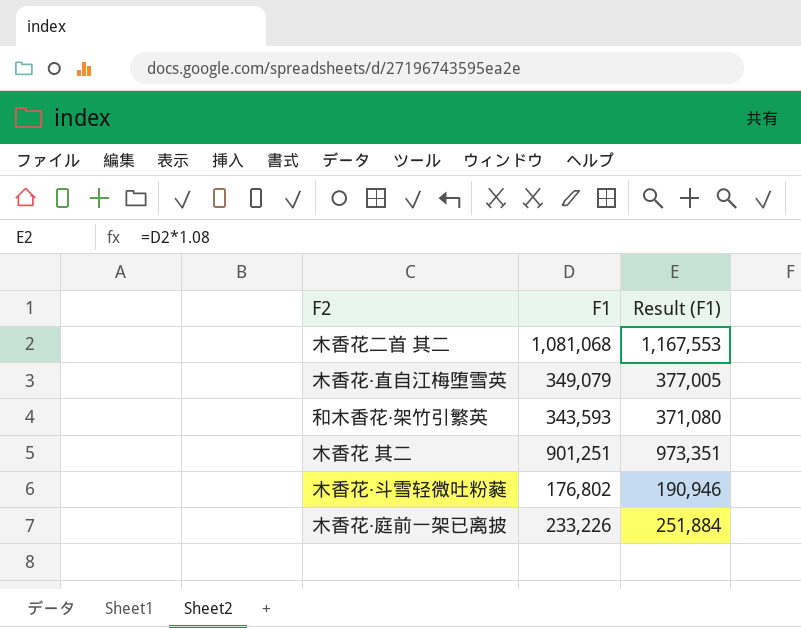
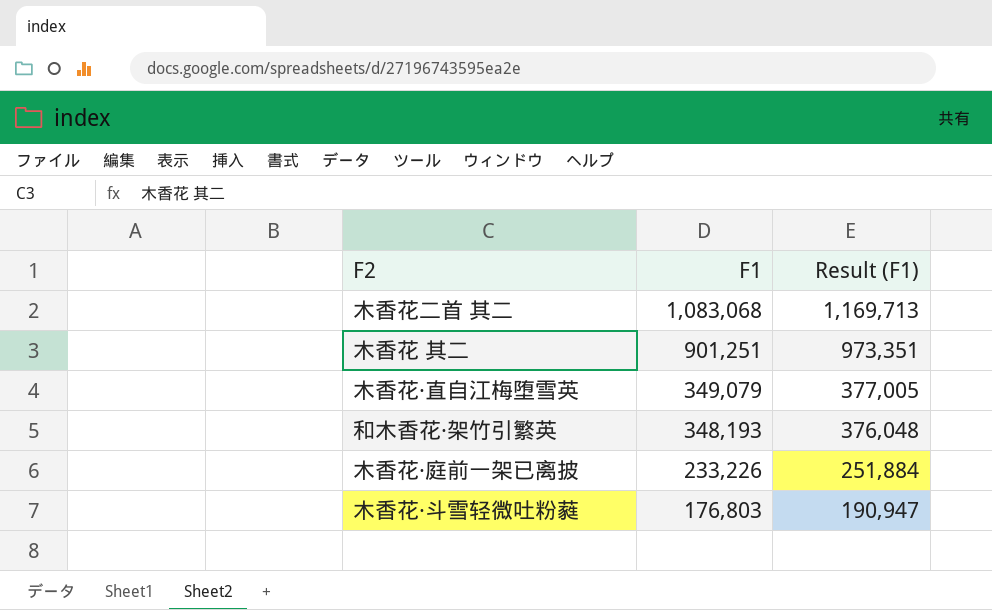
row order: none -> F1 descending
木香花二首 其二 | F1: 1,081,068 -> 1,083,068
木香花二首 其二 | Result (F1): 1,167,553 -> 1,169,713
和木香花·架竹引繁英 | F1: 343,593 -> 348,193
和木香花·架竹引繁英 | Result (F1): 371,080 -> 376,048
木香花·斗雪轻微吐粉蕤 | F1: 176,802 -> 176,803
木香花·斗雪轻微吐粉蕤 | Result (F1): 190,946 -> 190,947

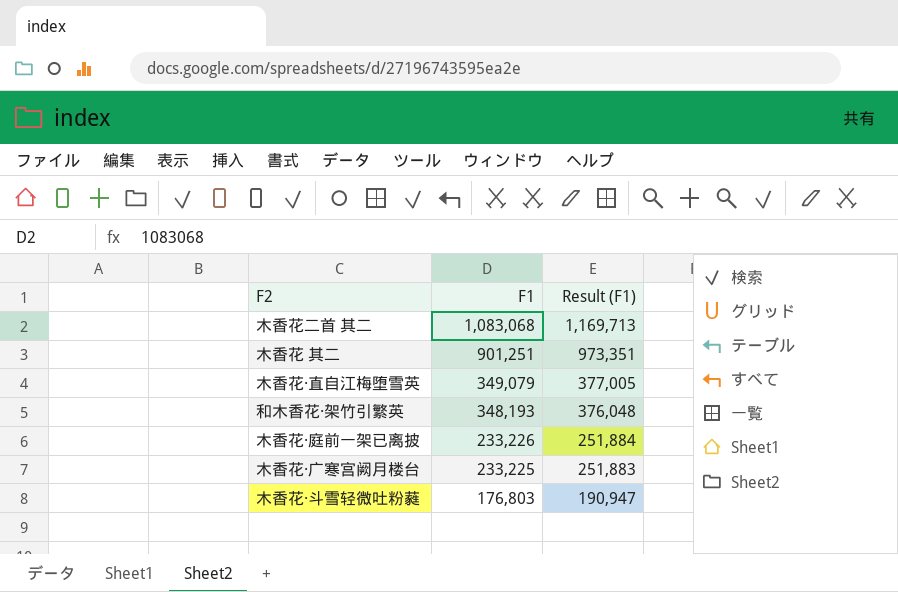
row 木香花·广寒宫阙月楼台: none -> 233,225 | 251,883

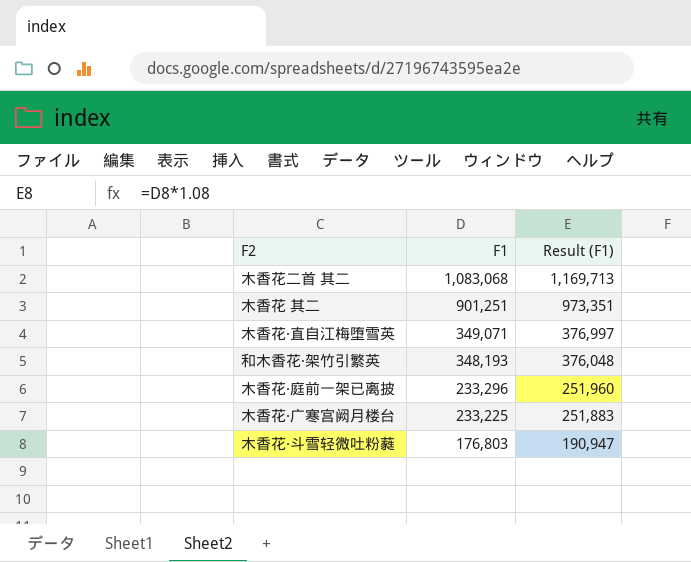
木香花·直自江梅堕雪英 | F1: 349,079 -> 349,071
木香花·直自江梅堕雪英 | Result (F1): 377,005 -> 376,997
木香花·庭前一架已离披 | F1: 233,226 -> 233,296
木香花·庭前一架已离披 | Result (F1): 251,884 -> 251,960

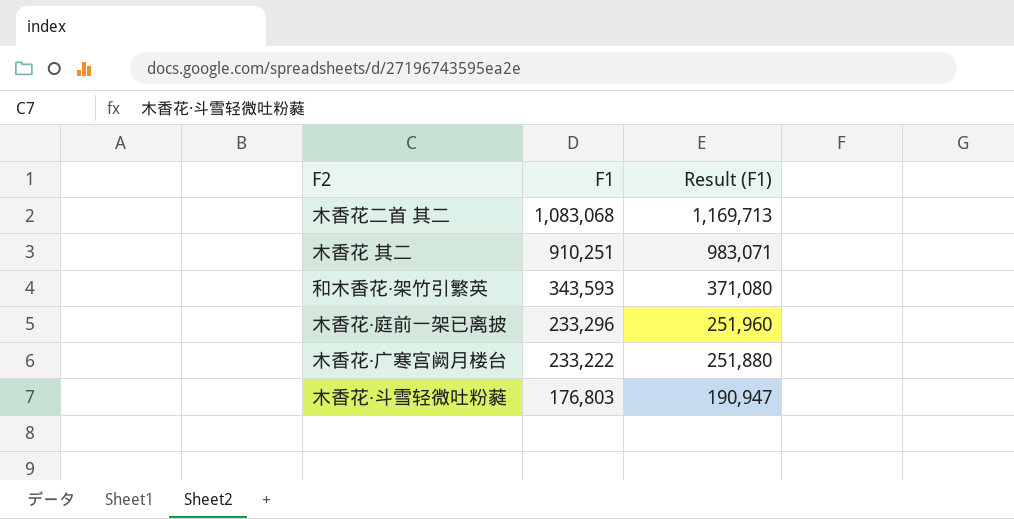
row 木香花·直自江梅堕雪英: 349,071 | 376,997 -> none
木香花 其二 | F1: 901,251 -> 910,251
木香花 其二 | Result (F1): 973,351 -> 983,071
和木香花·架竹引繁英 | F1: 348,193 -> 343,593
和木香花·架竹引繁英 | Result (F1): 376,048 -> 371,080
木香花·广寒宫阙月楼台 | F1: 233,225 -> 233,222
木香花·广寒宫阙月楼台 | Result (F1): 251,883 -> 251,880

